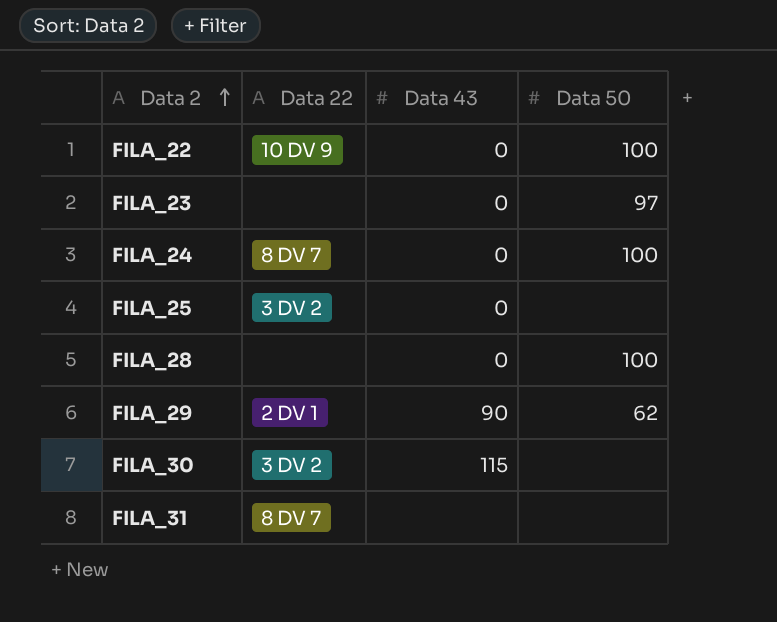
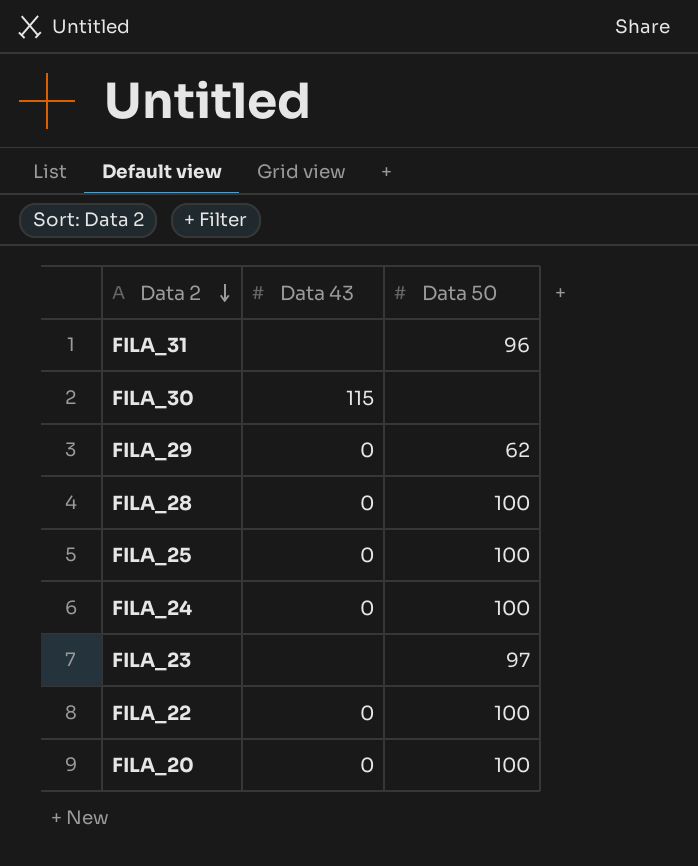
row order: Data 2 ascending -> Data 2 descending
column Data 22 | position: 2 -> none
FILA_31 | Data 50: none -> 96
FILA_29 | Data 43: 90 -> 0
FILA_25 | Data 50: none -> 100
FILA_23 | Data 43: 0 -> none
row FILA_20: none -> 0 | 100

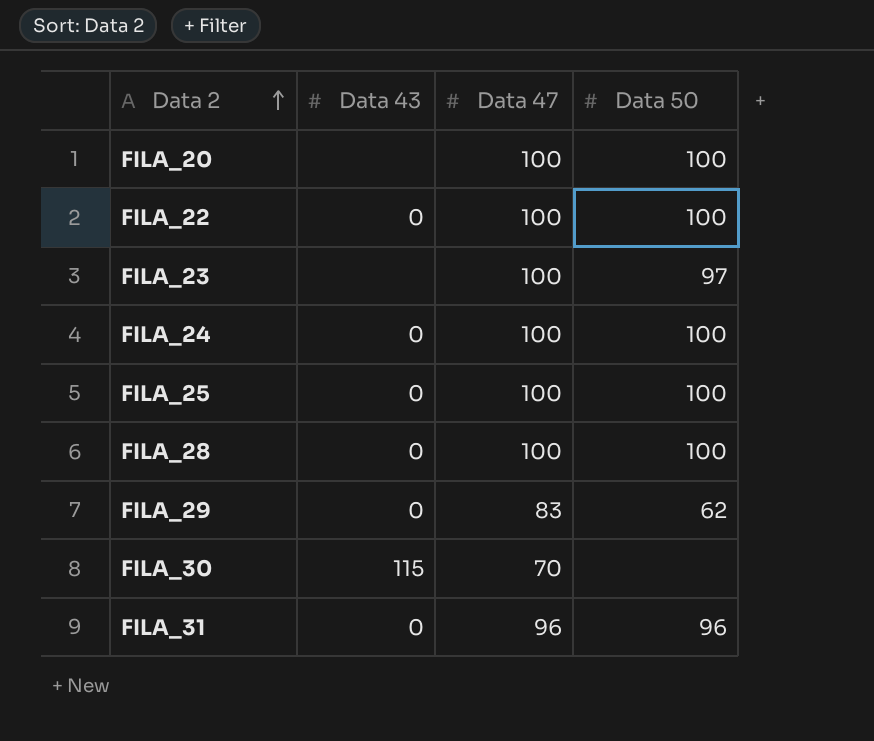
row order: Data 2 descending -> Data 2 ascending
column Data 47 | position: none -> 3
FILA_20 | Data 43: 0 -> none
FILA_31 | Data 43: none -> 0

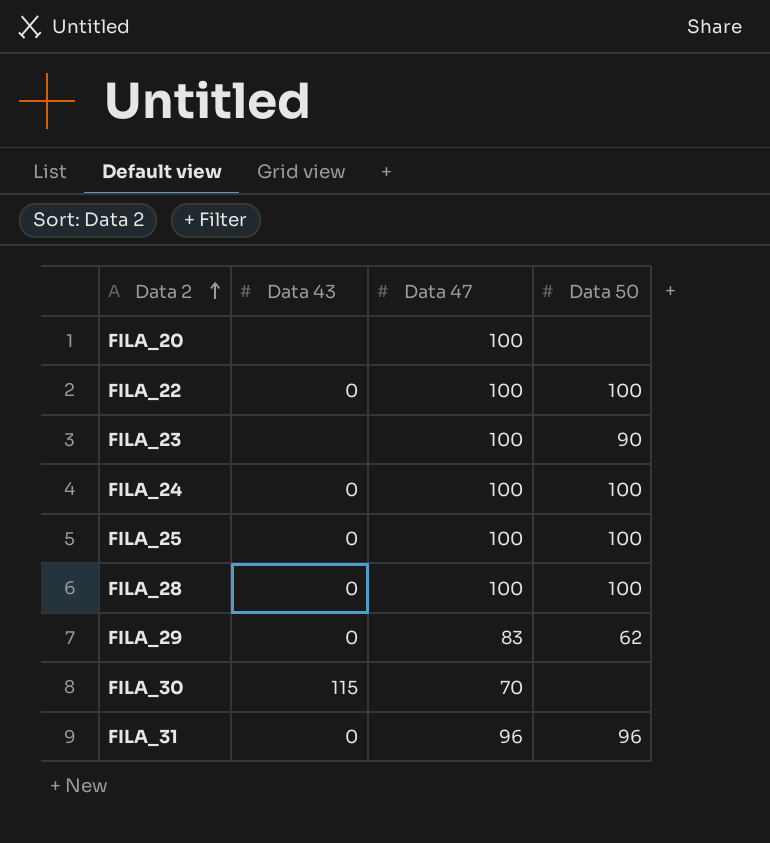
FILA_20 | Data 50: 100 -> none
FILA_23 | Data 50: 97 -> 90

